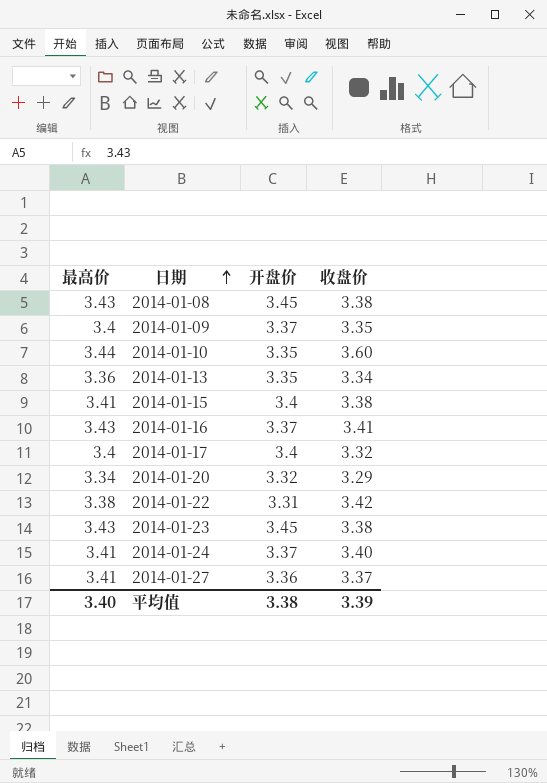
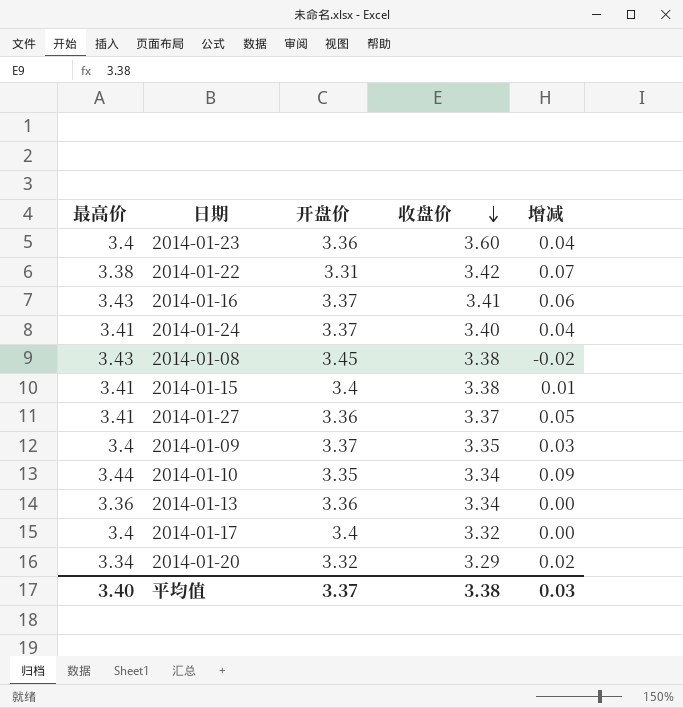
row order: 日期 ascending -> 收盘价 descending
column 增减 | formula: none -> [最高价] - [开盘价]
2014-01-23 | 最高价: 3.43 -> 3.4
2014-01-23 | 开盘价: 3.45 -> 3.36
2014-01-23 | 收盘价: 3.38 -> 3.60
2014-01-10 | 收盘价: 3.60 -> 3.34
2014-01-13 | 开盘价: 3.35 -> 3.36
平均值 | 开盘价: 3.38 -> 3.37
平均值 | 收盘价: 3.39 -> 3.38

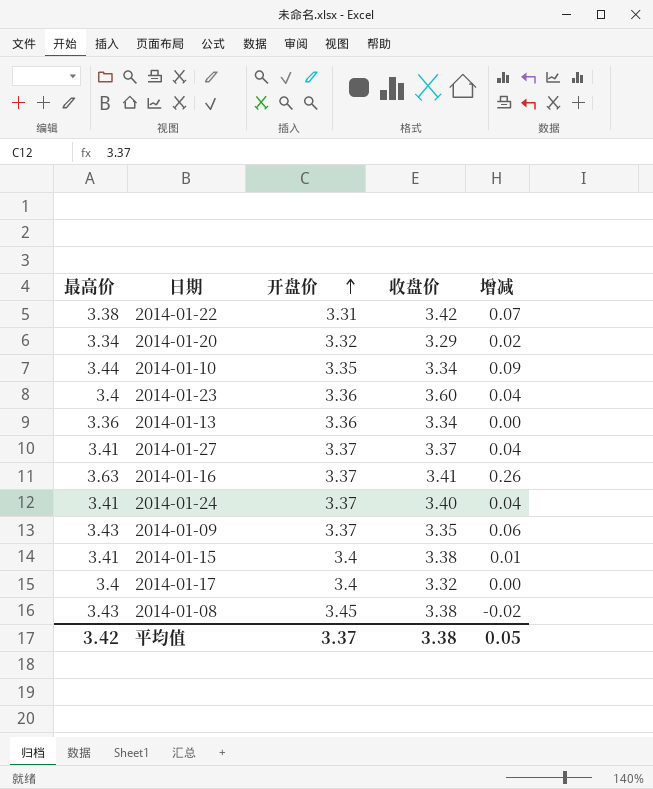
row order: 收盘价 descending -> 开盘价 ascending
2014-01-27 | 开盘价: 3.36 -> 3.37
2014-01-27 | 增减: 0.05 -> 0.04
2014-01-16 | 最高价: 3.43 -> 3.63
2014-01-16 | 增减: 0.06 -> 0.26
2014-01-09 | 最高价: 3.4 -> 3.43
2014-01-09 | 增减: 0.03 -> 0.06
平均值 | 最高价: 3.40 -> 3.42
平均值 | 增减: 0.03 -> 0.05

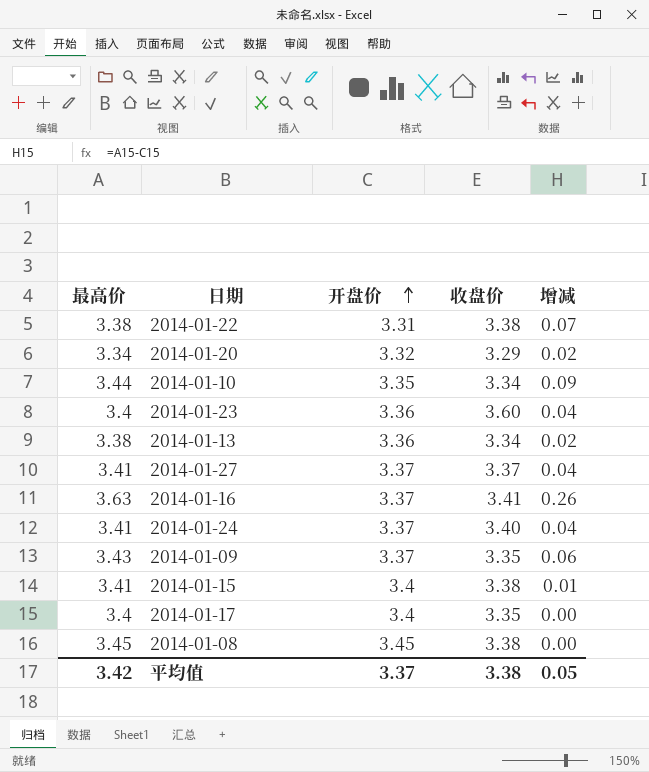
2014-01-22 | 收盘价: 3.42 -> 3.38
2014-01-13 | 最高价: 3.36 -> 3.38
2014-01-13 | 增减: 0.00 -> 0.02
2014-01-17 | 收盘价: 3.32 -> 3.35
2014-01-08 | 最高价: 3.43 -> 3.45
2014-01-08 | 增减: -0.02 -> 0.00

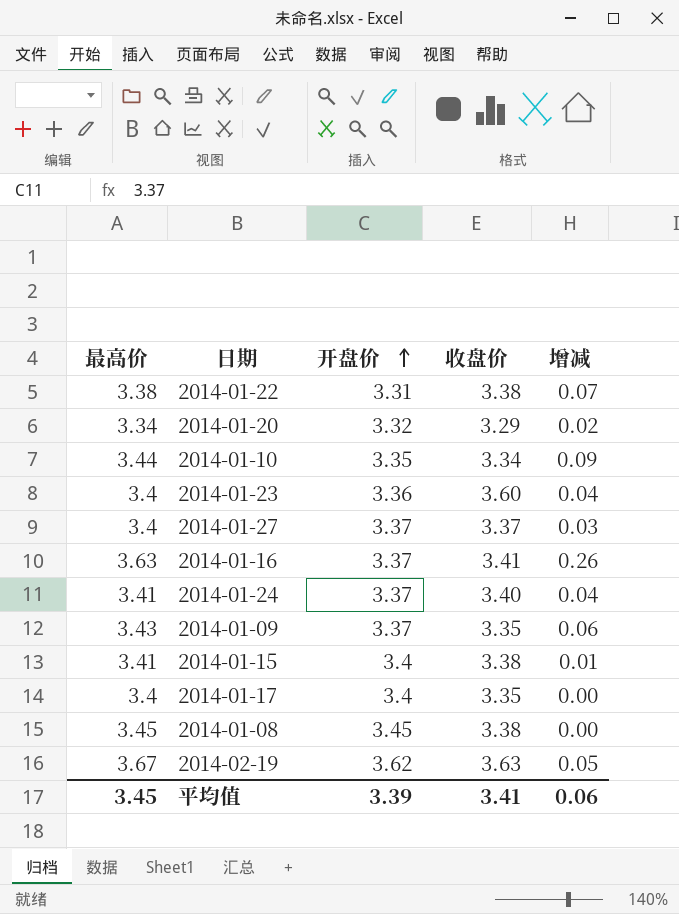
row 2014-01-13: 3.38 | 3.36 | 3.34 | 0.02 -> none
2014-01-27 | 最高价: 3.41 -> 3.4
2014-01-27 | 增减: 0.04 -> 0.03
row 2014-02-19: none -> 3.67 | 3.62 | 3.63 | 0.05
平均值 | 最高价: 3.42 -> 3.45
平均值 | 开盘价: 3.37 -> 3.39
平均值 | 收盘价: 3.38 -> 3.41
平均值 | 增减: 0.05 -> 0.06

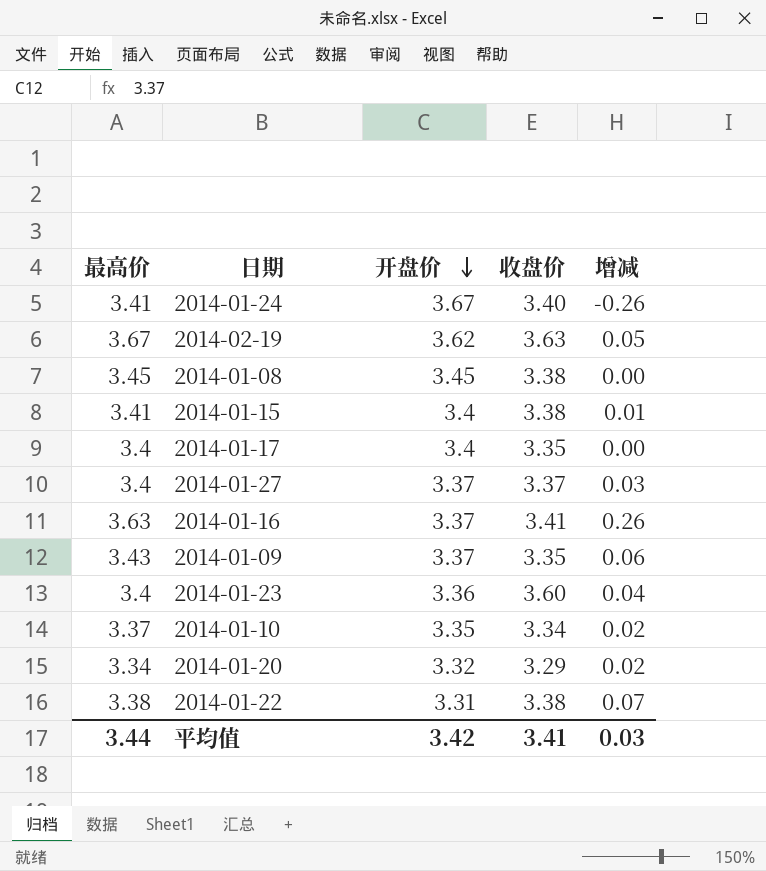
row order: 开盘价 ascending -> 开盘价 descending
2014-01-24 | 开盘价: 3.37 -> 3.67
2014-01-24 | 增减: 0.04 -> -0.26
2014-01-10 | 最高价: 3.44 -> 3.37
2014-01-10 | 增减: 0.09 -> 0.02
平均值 | 最高价: 3.45 -> 3.44
平均值 | 开盘价: 3.39 -> 3.42
平均值 | 增减: 0.06 -> 0.03

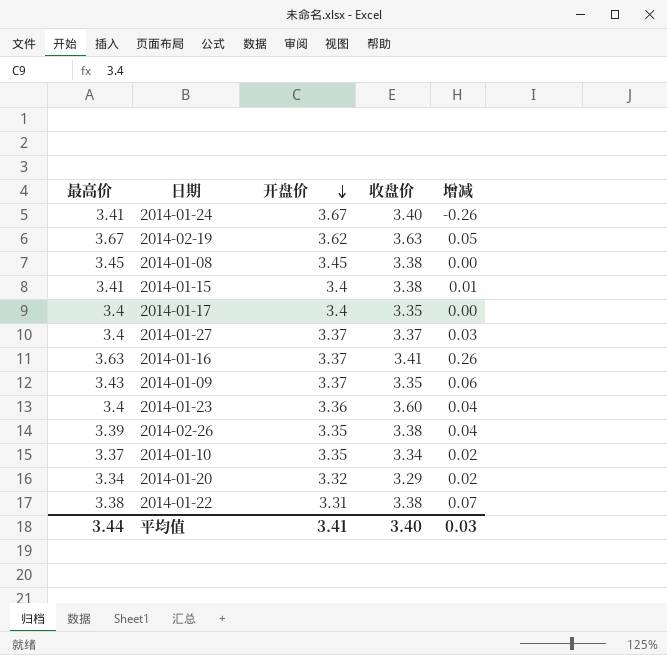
row 2014-02-26: none -> 3.39 | 3.35 | 3.38 | 0.04
平均值 | 开盘价: 3.42 -> 3.41
平均值 | 收盘价: 3.41 -> 3.40

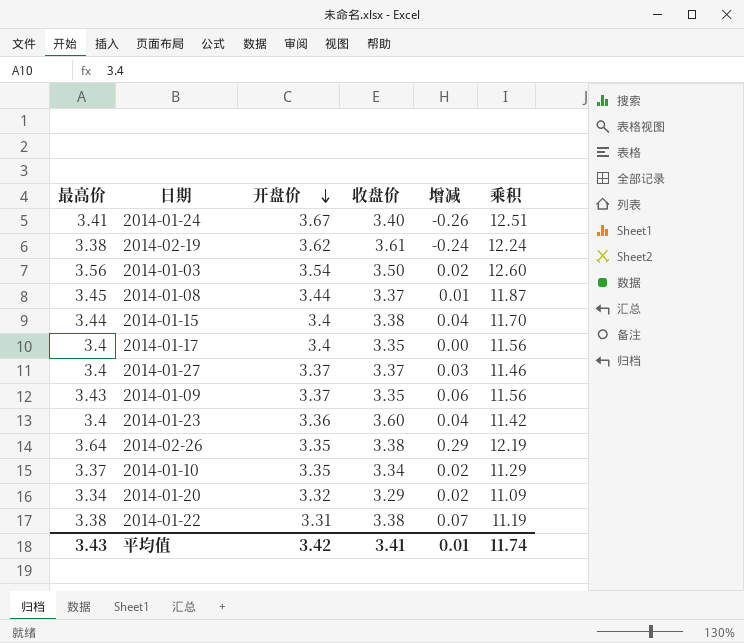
column 乘积 | formula: none -> [最高价] * [开盘价]
row 2014-01-16: 3.63 | 3.37 | 3.41 | 0.26 -> none
2014-02-19 | 最高价: 3.67 -> 3.38
2014-02-19 | 收盘价: 3.63 -> 3.61
2014-02-19 | 增减: 0.05 -> -0.24
row 2014-01-03: none -> 3.56 | 3.54 | 3.50 | 0.02 | 12.60
2014-01-08 | 开盘价: 3.45 -> 3.44
2014-01-08 | 收盘价: 3.38 -> 3.37
2014-01-08 | 增减: 0.00 -> 0.01
2014-01-15 | 最高价: 3.41 -> 3.44
2014-01-15 | 增减: 0.01 -> 0.04
2014-02-26 | 最高价: 3.39 -> 3.64
2014-02-26 | 增减: 0.04 -> 0.29
平均值 | 最高价: 3.44 -> 3.43
平均值 | 开盘价: 3.41 -> 3.42
平均值 | 收盘价: 3.40 -> 3.41
平均值 | 增减: 0.03 -> 0.01

